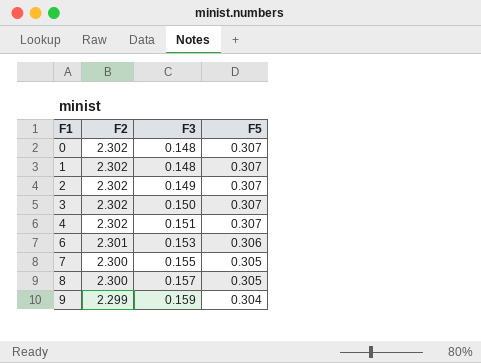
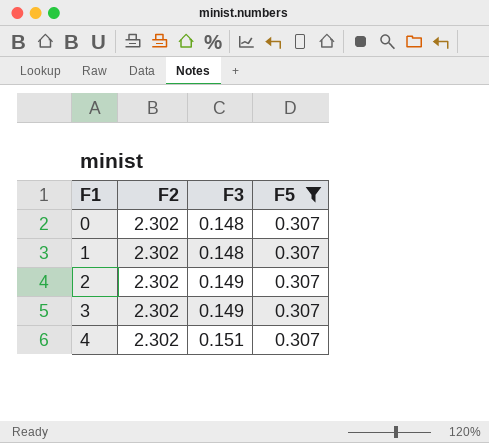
filter: none -> F5 = 0.307
3 | F3: 0.150 -> 0.149

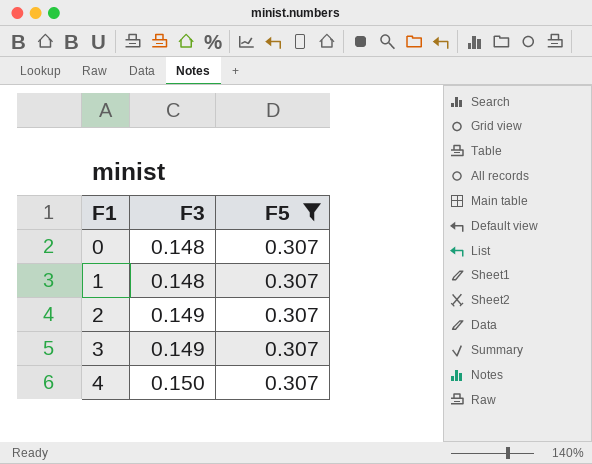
column F2 | position: 2 -> none
4 | F3: 0.151 -> 0.150

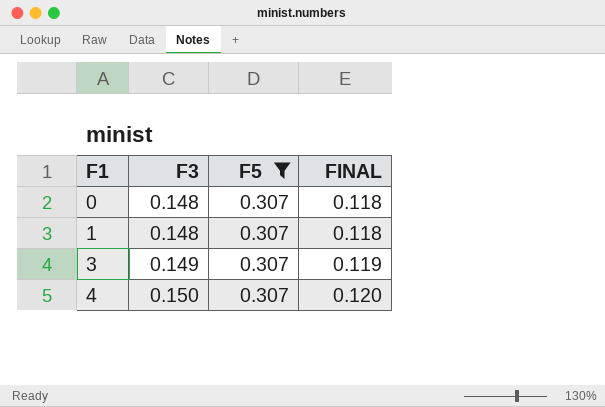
column FINAL | formula: none -> [F3] * 0.8
row 2: 0.149 | 0.307 -> none

